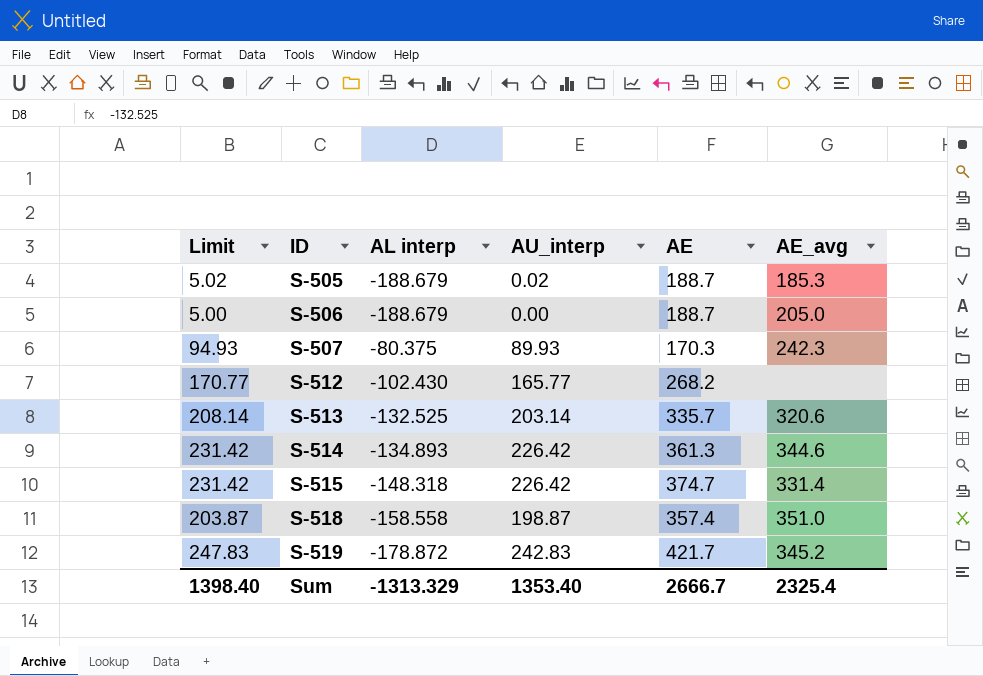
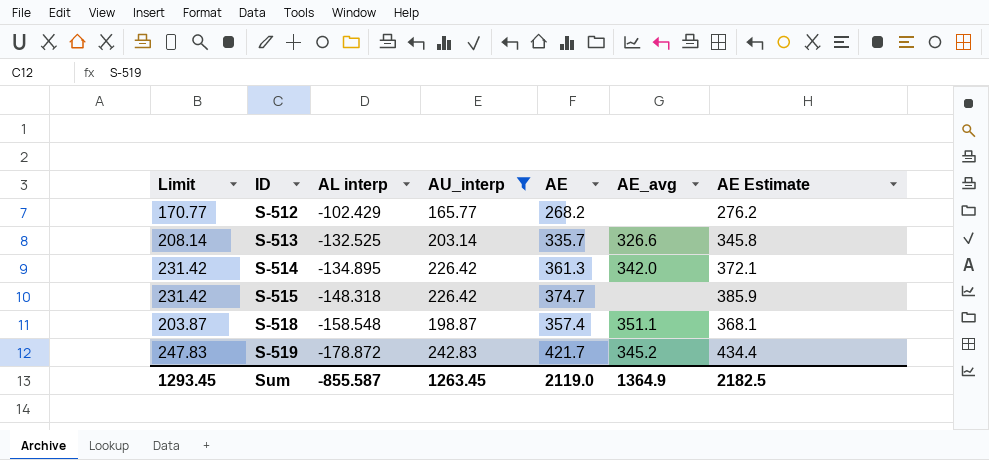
filter: none -> AU_interp >= 165.77
column AE Estimate | formula: none -> [AE] * 1.03
S-512 | AL interp: -102.430 -> -102.429
S-513 | AE_avg: 320.6 -> 326.6
S-514 | AL interp: -134.893 -> -134.895
S-514 | AE_avg: 344.6 -> 342.0
S-515 | AE_avg: 331.4 -> none
S-518 | AL interp: -158.558 -> -158.548
S-518 | AE_avg: 351.0 -> 351.1
Sum | Limit: 1398.40 -> 1293.45
Sum | AL interp: -1313.329 -> -855.587
Sum | AU_interp: 1353.40 -> 1263.45
Sum | AE: 2666.7 -> 2119.0
Sum | AE_avg: 2325.4 -> 1364.9

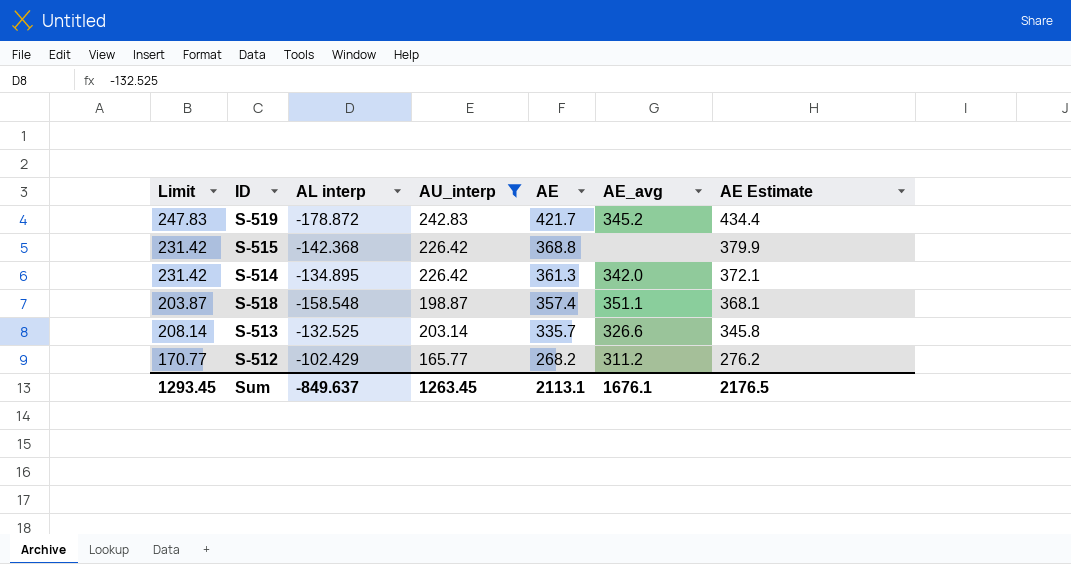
row order: ID ascending -> AE descending
S-515 | AL interp: -148.318 -> -142.368
S-515 | AE: 374.7 -> 368.8
S-515 | AE Estimate: 385.9 -> 379.9
S-512 | AE_avg: none -> 311.2
Sum | AL interp: -855.587 -> -849.637
Sum | AE: 2119.0 -> 2113.1
Sum | AE_avg: 1364.9 -> 1676.1
Sum | AE Estimate: 2182.5 -> 2176.5

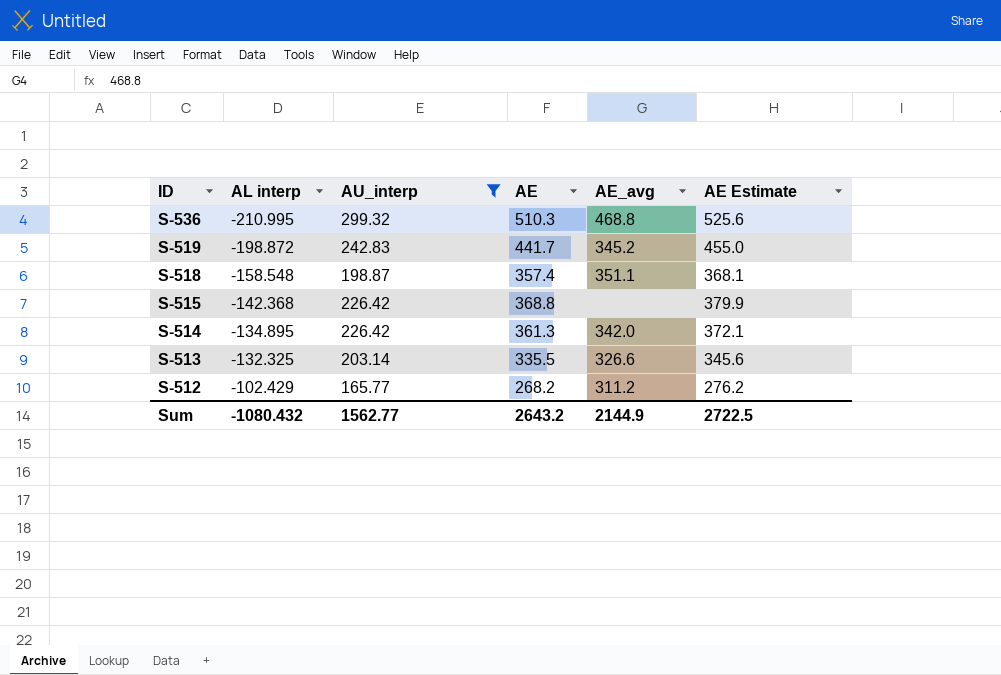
row order: AE descending -> ID descending
column Limit | formula: [AU_interp] + 5 -> none
row S-536: none -> -210.995 | 299.32 | 510.3 | 468.8 | 525.6
S-519 | AL interp: -178.872 -> -198.872
S-519 | AE: 421.7 -> 441.7
S-519 | AE Estimate: 434.4 -> 455.0
S-513 | AL interp: -132.525 -> -132.325
S-513 | AE: 335.7 -> 335.5
S-513 | AE Estimate: 345.8 -> 345.6
Sum | AL interp: -849.637 -> -1080.432
Sum | AU_interp: 1263.45 -> 1562.77
Sum | AE: 2113.1 -> 2643.2
Sum | AE_avg: 1676.1 -> 2144.9
Sum | AE Estimate: 2176.5 -> 2722.5

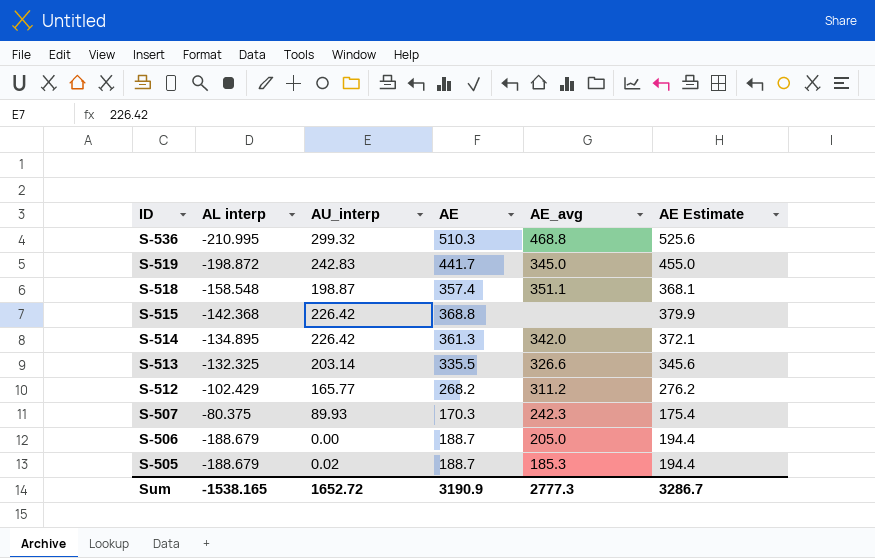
filter: AU_interp >= 165.77 -> none
S-519 | AE_avg: 345.2 -> 345.0
Sum | AL interp: -1080.432 -> -1538.165
Sum | AU_interp: 1562.77 -> 1652.72
Sum | AE: 2643.2 -> 3190.9
Sum | AE_avg: 2144.9 -> 2777.3
Sum | AE Estimate: 2722.5 -> 3286.7

